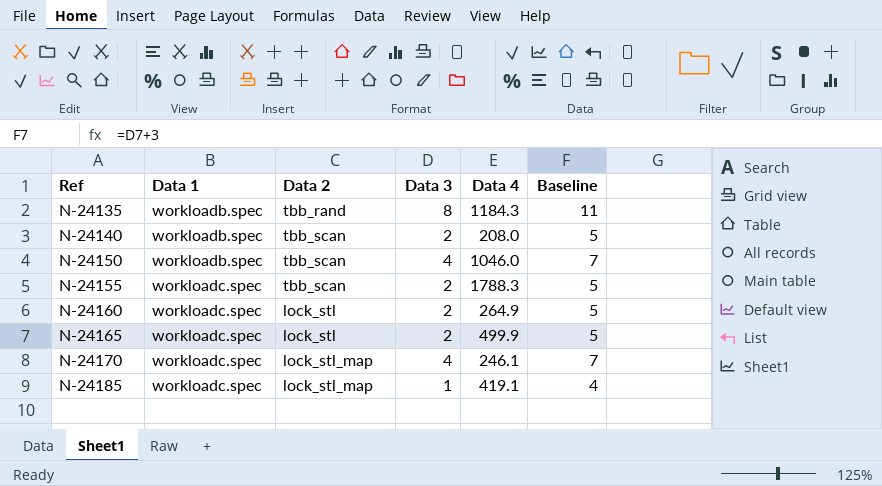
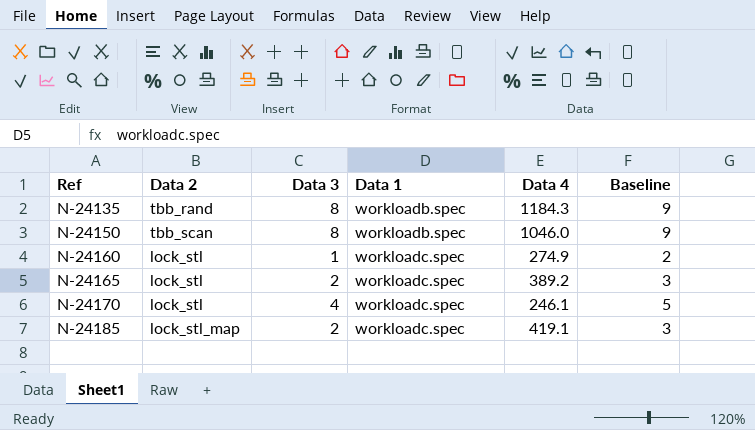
column Data 1 | position: 2 -> 4
column Baseline | formula: [Data 3] + 3 -> [Data 3] + 1
row N-24140: workloadb.spec | tbb_scan | 2 | 208.0 | 5 -> none
row N-24155: workloadc.spec | tbb_scan | 2 | 1788.3 | 5 -> none
N-24150 | Data 3: 4 -> 8
N-24160 | Data 3: 2 -> 1
N-24160 | Data 4: 264.9 -> 274.9
N-24165 | Data 4: 499.9 -> 389.2
N-24170 | Data 2: lock_stl_map -> lock_stl
N-24185 | Data 3: 1 -> 2

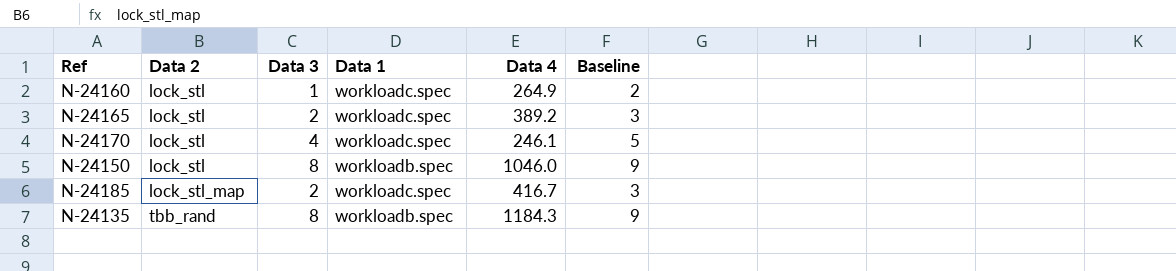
row order: Ref ascending -> Data 2 ascending
N-24160 | Data 4: 274.9 -> 264.9
N-24150 | Data 2: tbb_scan -> lock_stl
N-24185 | Data 4: 419.1 -> 416.7

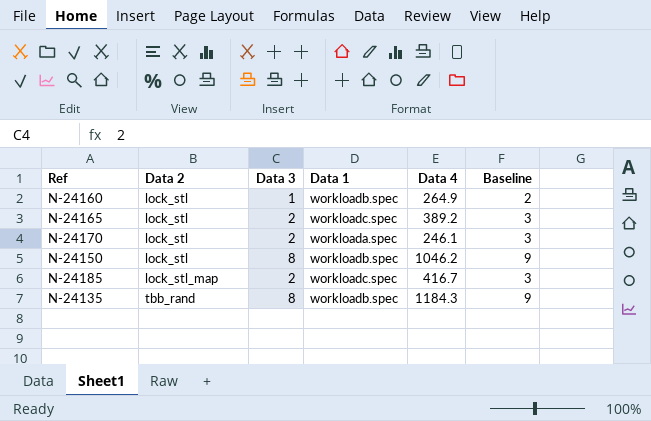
N-24160 | Data 1: workloadc.spec -> workloadb.spec
N-24170 | Data 3: 4 -> 2
N-24170 | Data 1: workloadc.spec -> workloada.spec
N-24170 | Baseline: 5 -> 3
N-24150 | Data 4: 1046.0 -> 1046.2

